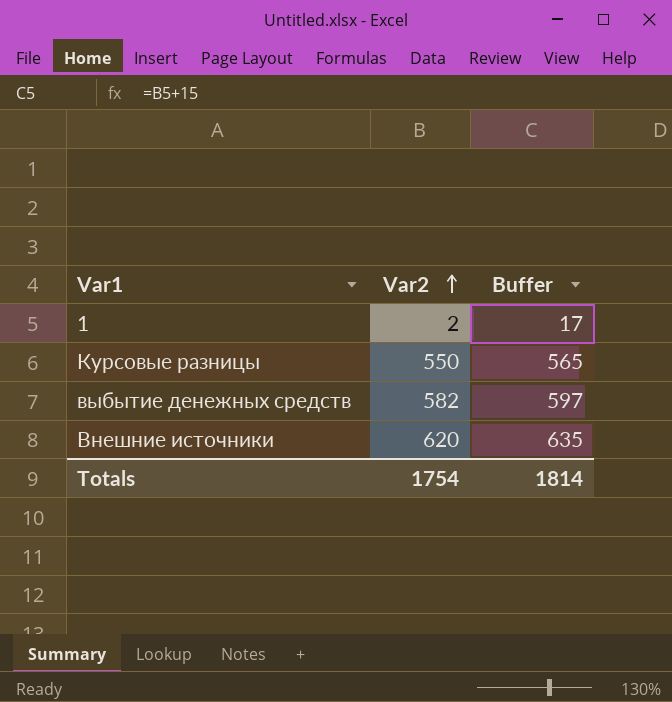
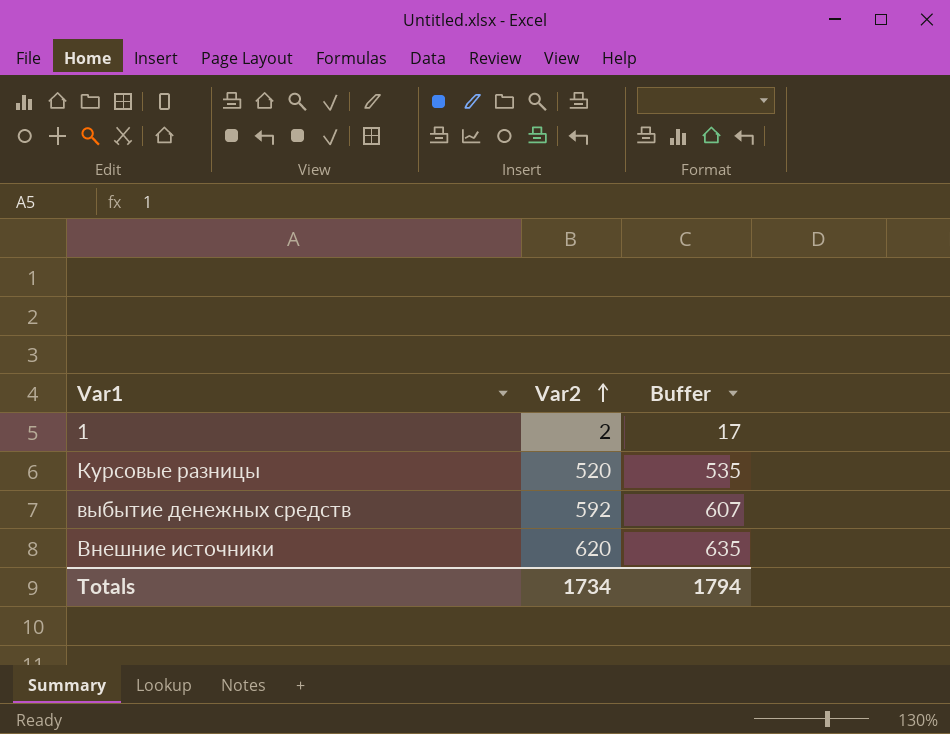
Курсовые разницы | Var2: 550 -> 520
Курсовые разницы | Buffer: 565 -> 535
выбытие денежных средств | Var2: 582 -> 592
выбытие денежных средств | Buffer: 597 -> 607
Totals | Var2: 1754 -> 1734
Totals | Buffer: 1814 -> 1794

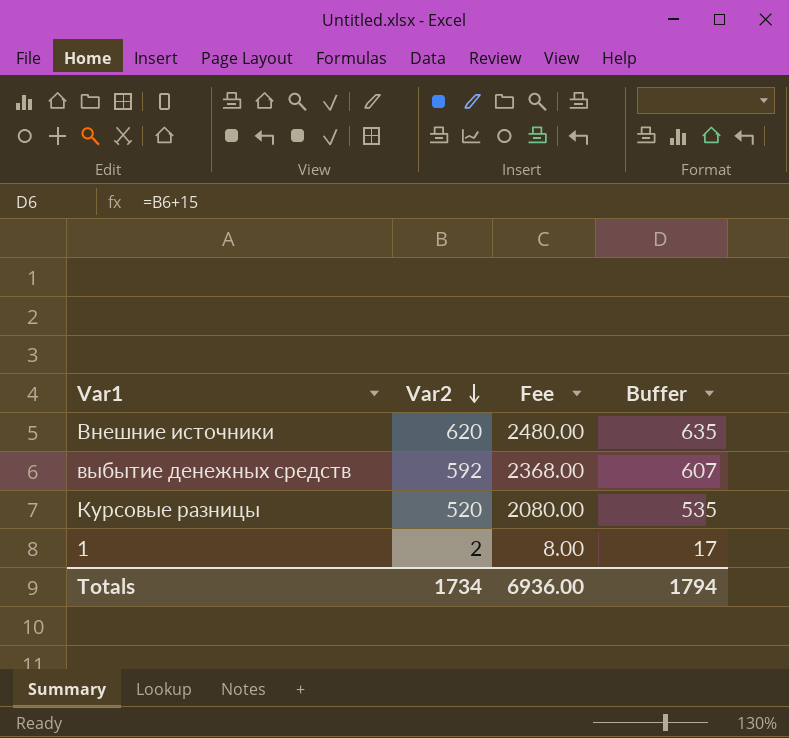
row order: Var2 ascending -> Var2 descending
column Fee | formula: none -> [Var2] * 4

